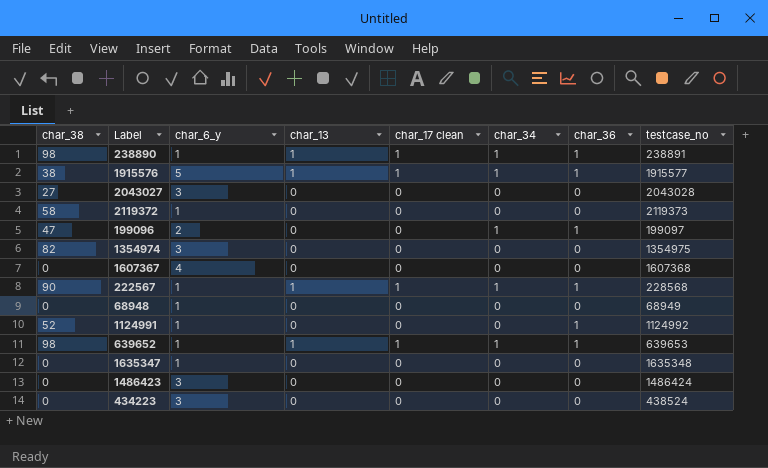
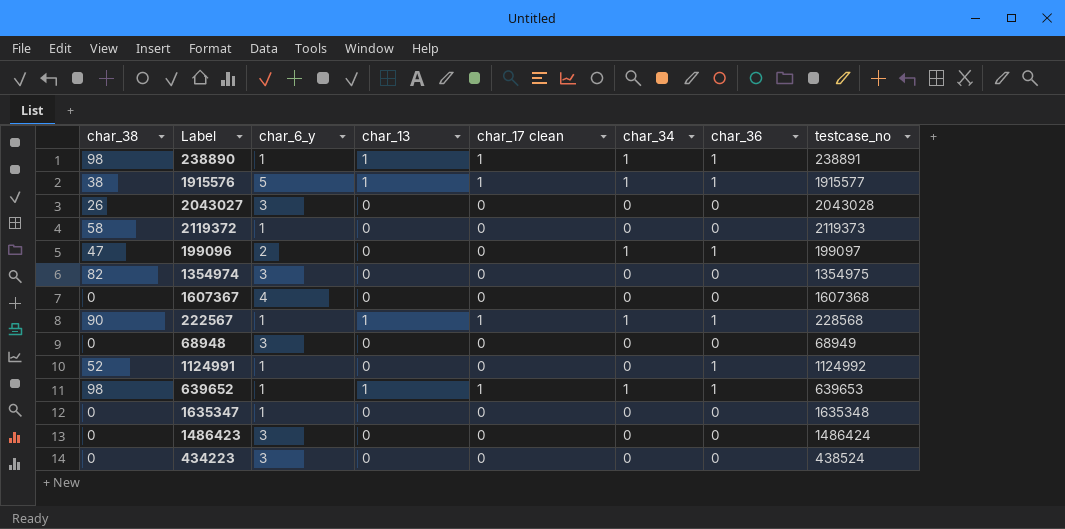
2043027 | char_38: 27 -> 26
68948 | char_6_y: 1 -> 3

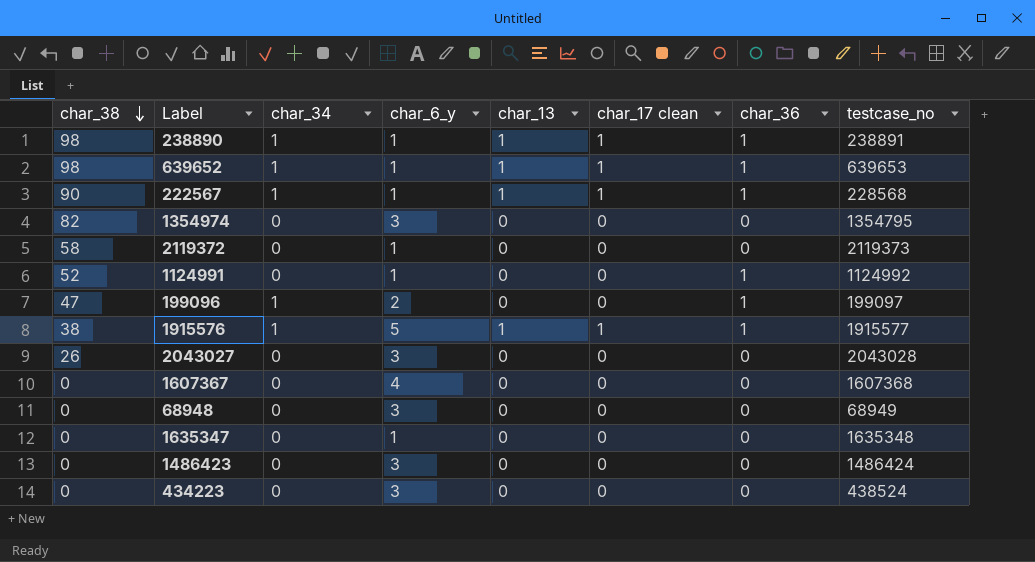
row order: none -> char_38 descending
column char_34 | position: 6 -> 3
1354974 | testcase_no: 1354975 -> 1354795

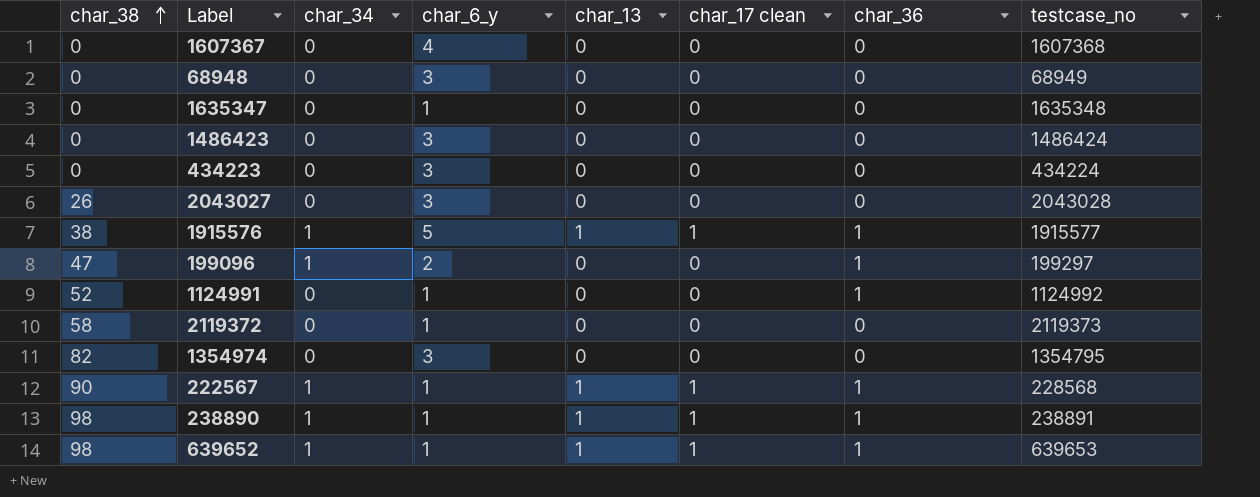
row order: char_38 descending -> char_38 ascending
434223 | testcase_no: 438524 -> 434224
199096 | testcase_no: 199097 -> 199297

